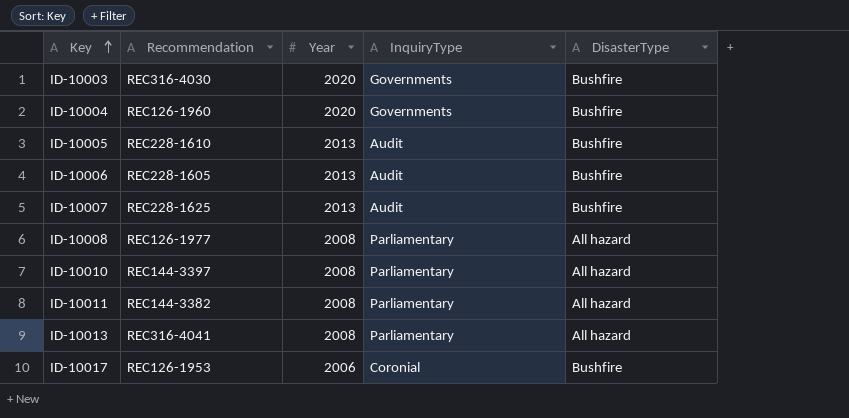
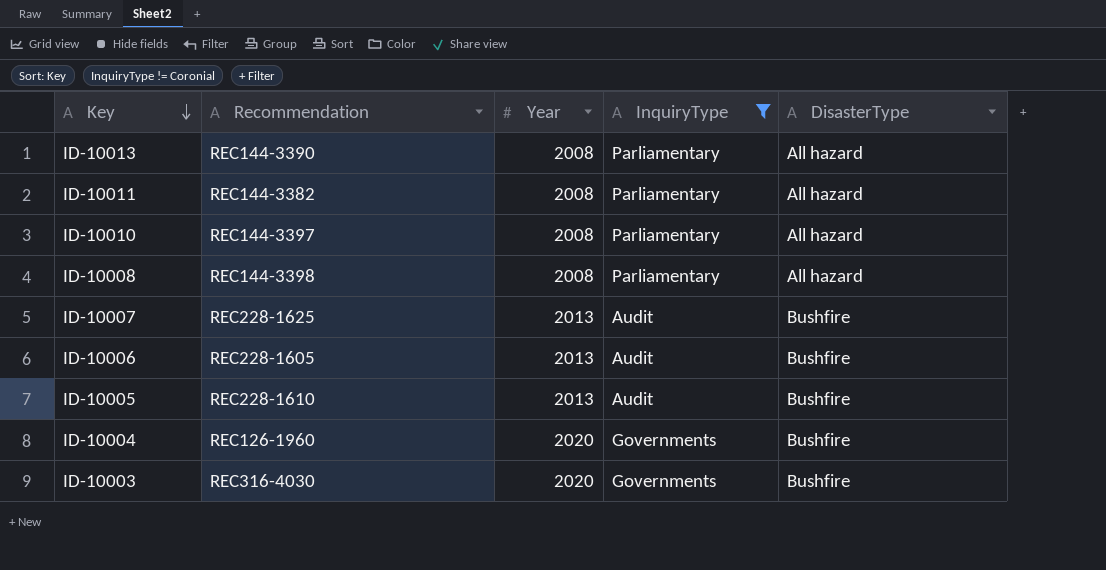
filter: none -> InquiryType != Coronial
row order: Key ascending -> Key descending
ID-10013 | Recommendation: REC316-4041 -> REC144-3390
ID-10008 | Recommendation: REC126-1977 -> REC144-3398

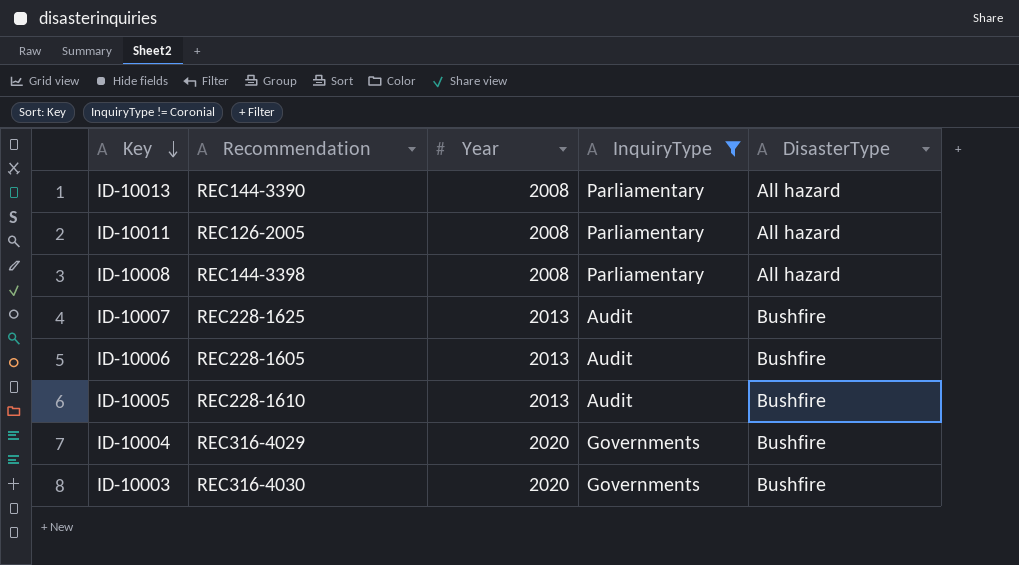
row ID-10010: REC144-3397 | 2008 | Parliamentary | All hazard -> none
ID-10011 | Recommendation: REC144-3382 -> REC126-2005
ID-10004 | Recommendation: REC126-1960 -> REC316-4029

